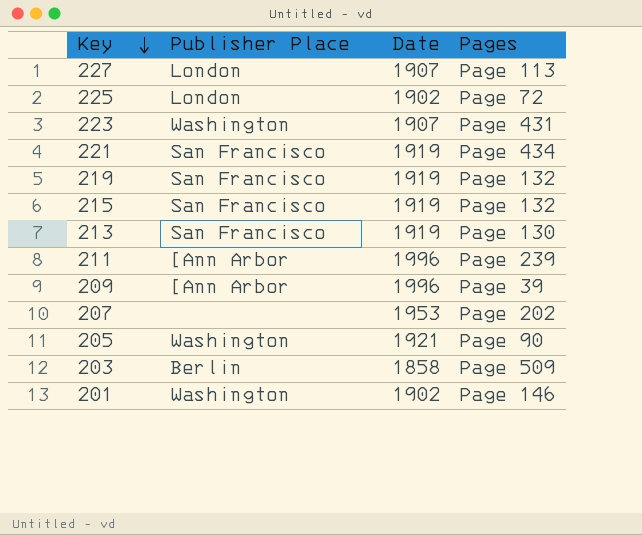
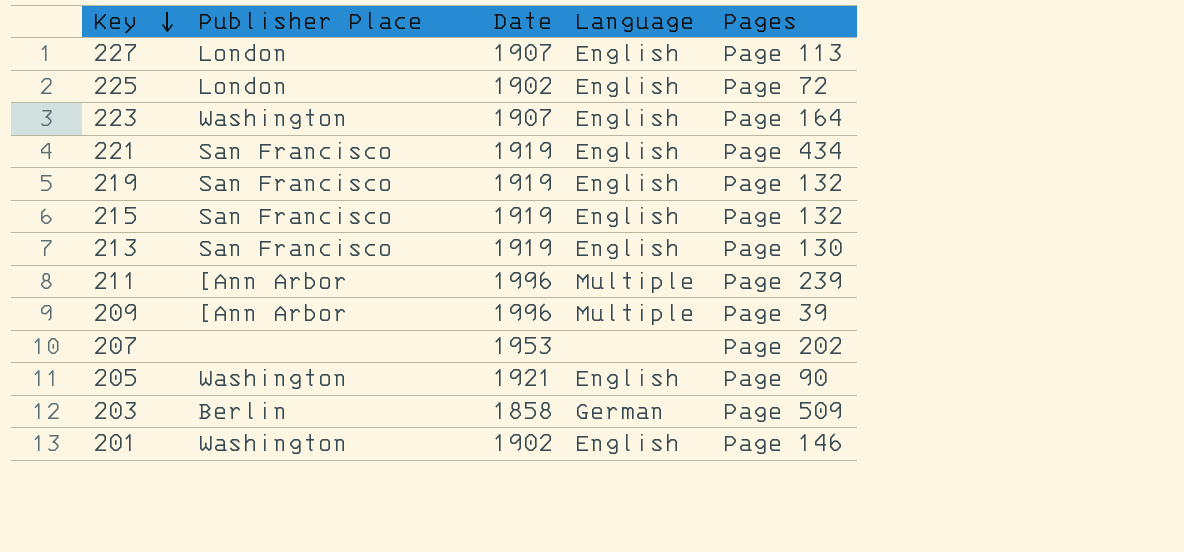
column Language | position: none -> 4
223 | Pages: Page 431 -> Page 164

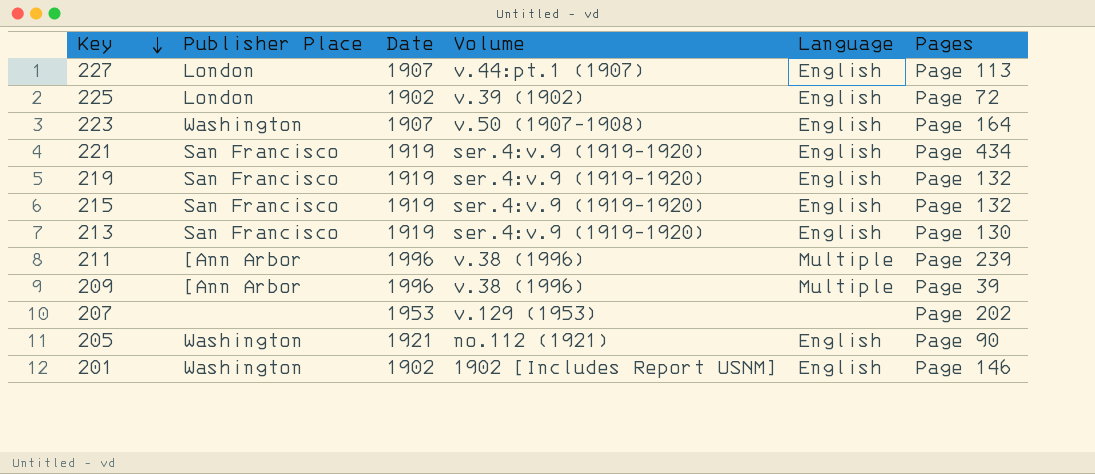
column Volume | position: none -> 4
row 203: Berlin | 1858 | German | Page 509 -> none

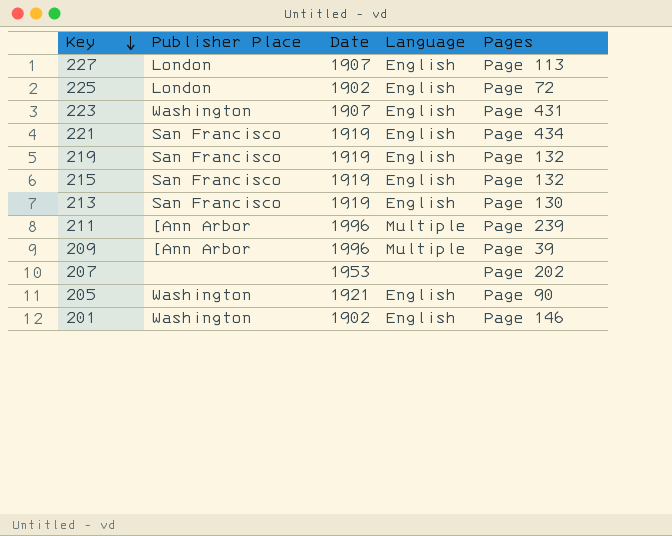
column Volume | position: 4 -> none
223 | Pages: Page 164 -> Page 431

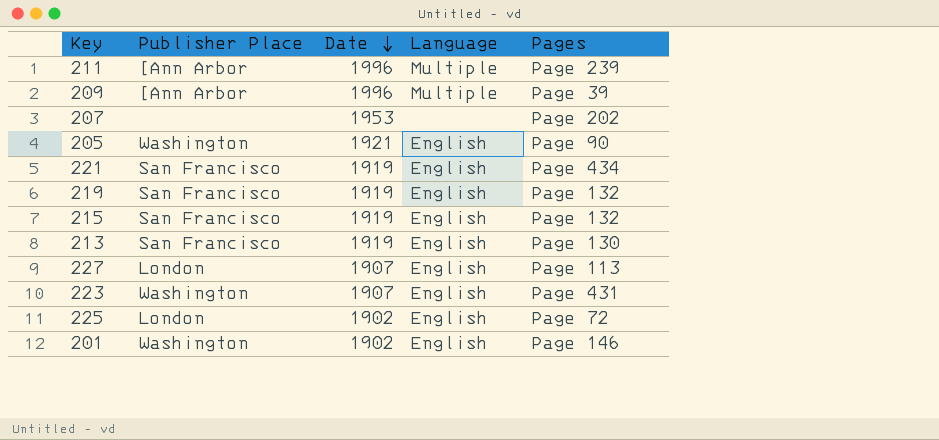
row order: Key descending -> Date descending

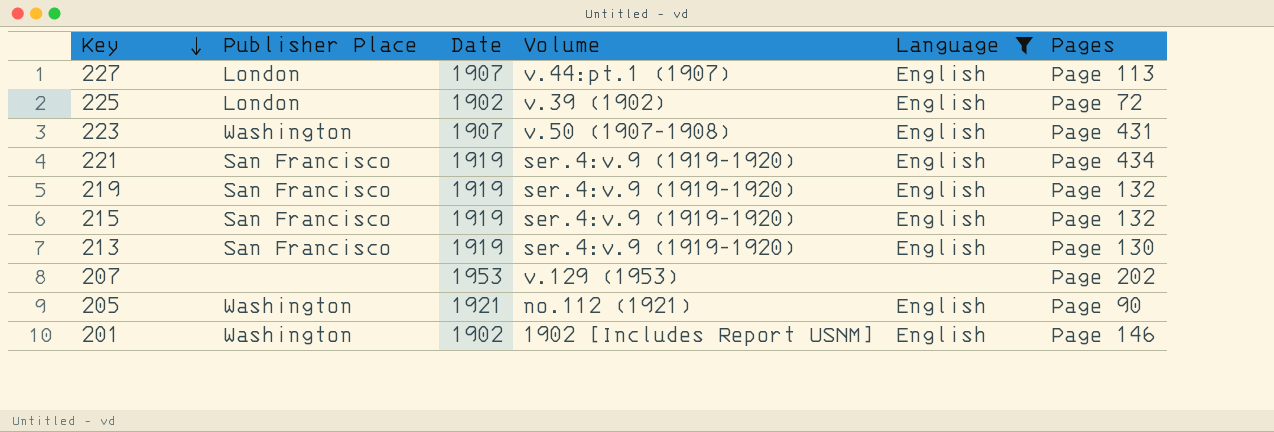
filter: none -> Language != Multiple
row order: Date descending -> Key descending
column Volume | position: none -> 4

